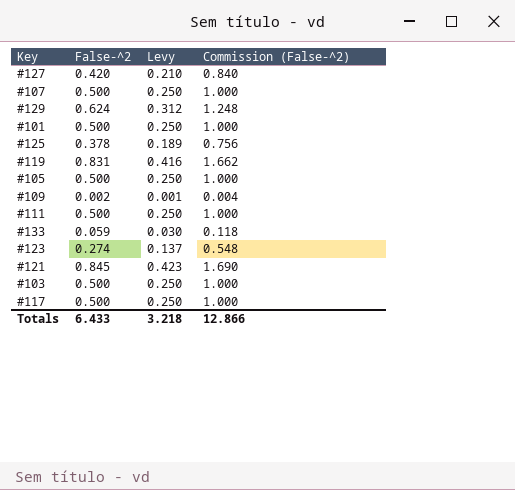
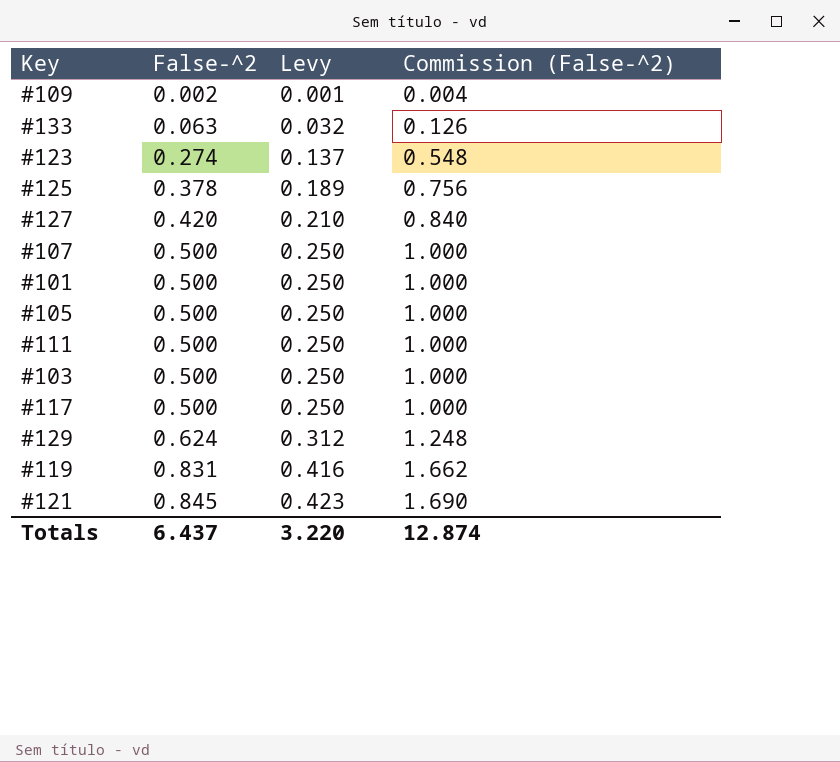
row order: none -> False-^2 ascending
#133 | False-^2: 0.059 -> 0.063
#133 | Levy: 0.030 -> 0.032
#133 | Commission (False-^2): 0.118 -> 0.126
Totals | False-^2: 6.433 -> 6.437
Totals | Levy: 3.218 -> 3.220
Totals | Commission (False-^2): 12.866 -> 12.874

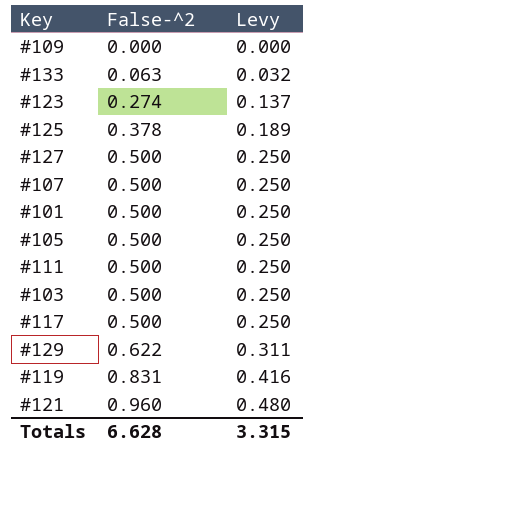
column Commission (False-^2) | formula: [False-^2] * 2 -> none
#109 | False-^2: 0.002 -> 0.000
#109 | Levy: 0.001 -> 0.000
#127 | False-^2: 0.420 -> 0.500
#127 | Levy: 0.210 -> 0.250
#129 | False-^2: 0.624 -> 0.622
#129 | Levy: 0.312 -> 0.311
#121 | False-^2: 0.845 -> 0.960
#121 | Levy: 0.423 -> 0.480
Totals | False-^2: 6.437 -> 6.628
Totals | Levy: 3.220 -> 3.315

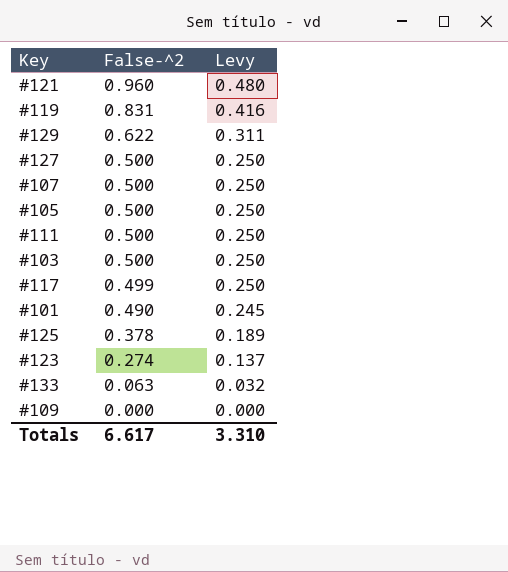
row order: False-^2 ascending -> False-^2 descending
#117 | False-^2: 0.500 -> 0.499
#101 | False-^2: 0.500 -> 0.490
#101 | Levy: 0.250 -> 0.245
Totals | False-^2: 6.628 -> 6.617
Totals | Levy: 3.315 -> 3.310

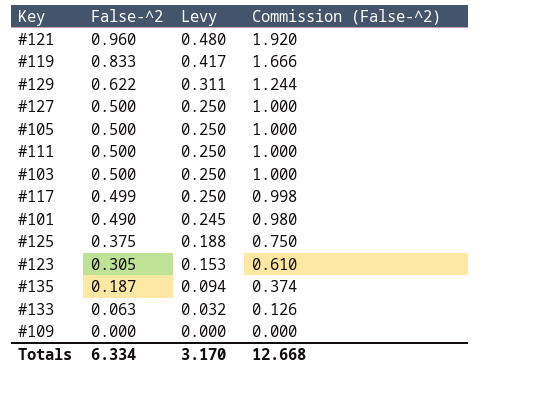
column Commission (False-^2) | formula: none -> [False-^2] * 2
row #107: 0.500 | 0.250 -> none
#119 | False-^2: 0.831 -> 0.833
#119 | Levy: 0.416 -> 0.417
#125 | False-^2: 0.378 -> 0.375
#125 | Levy: 0.189 -> 0.188
#123 | False-^2: 0.274 -> 0.305
#123 | Levy: 0.137 -> 0.153
row #135: none -> 0.187 | 0.094 | 0.374
Totals | False-^2: 6.617 -> 6.334
Totals | Levy: 3.310 -> 3.170

